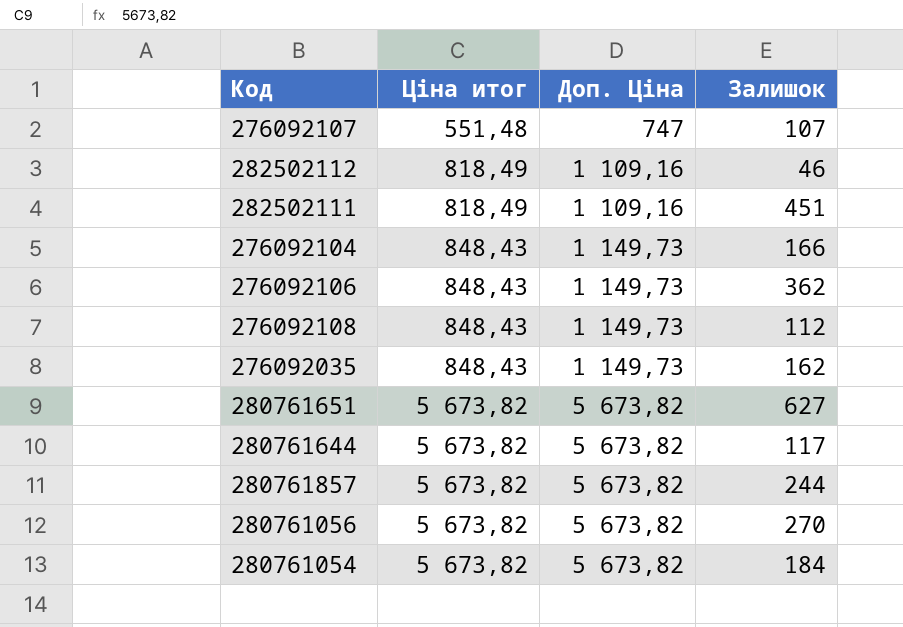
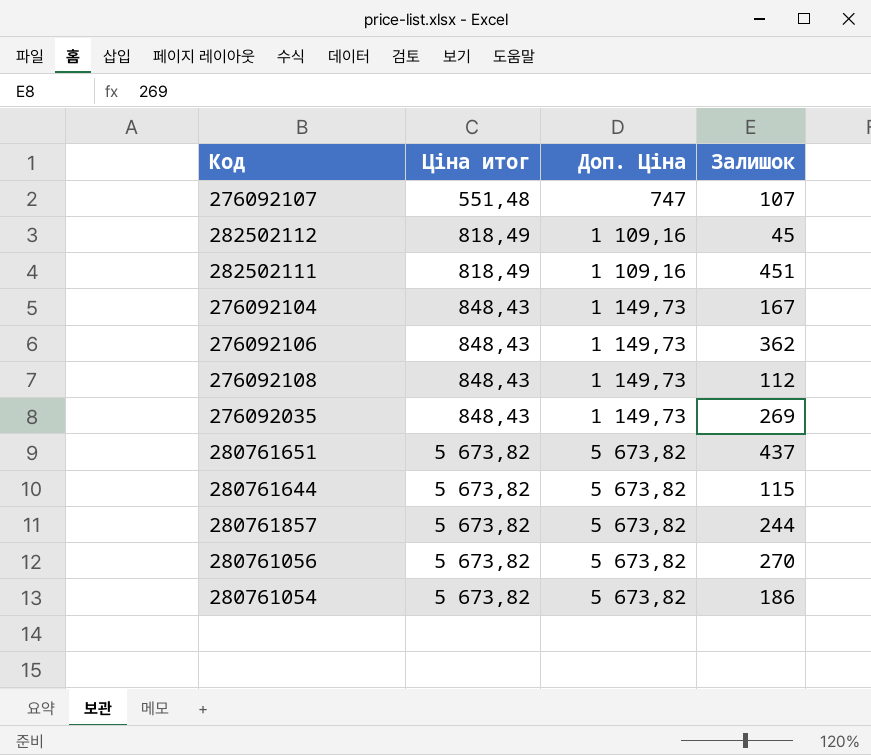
282502112 | Залишок: 46 -> 45
276092104 | Залишок: 166 -> 167
276092035 | Залишок: 162 -> 269
280761651 | Залишок: 627 -> 437
280761644 | Залишок: 117 -> 115
280761054 | Залишок: 184 -> 186

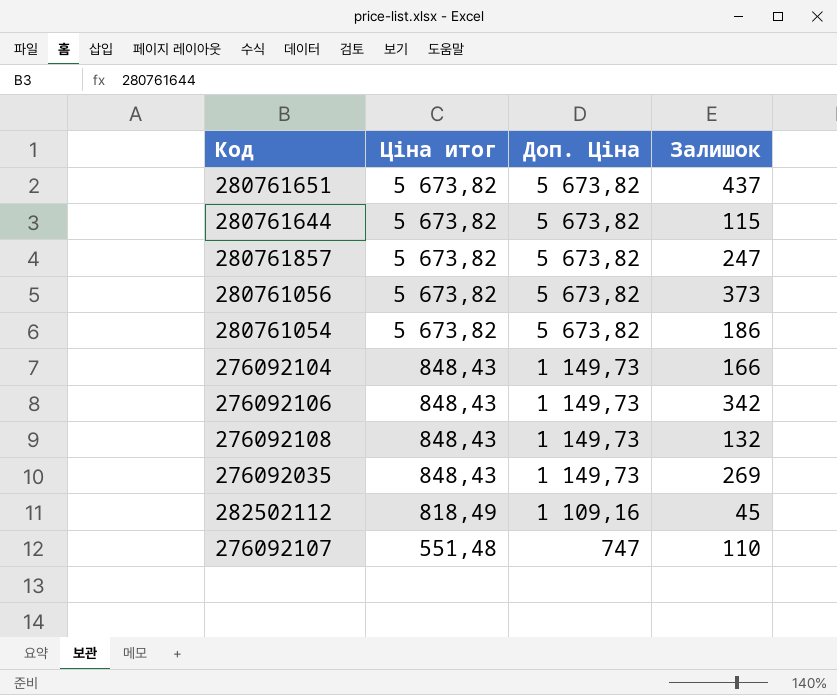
row order: Ціна итог ascending -> Ціна итог descending
row 282502111: 818,49 | 1 109,16 | 451 -> none
280761857 | Залишок: 244 -> 247
280761056 | Залишок: 270 -> 373
276092104 | Залишок: 167 -> 166
276092106 | Залишок: 362 -> 342
276092108 | Залишок: 112 -> 132
276092107 | Залишок: 107 -> 110

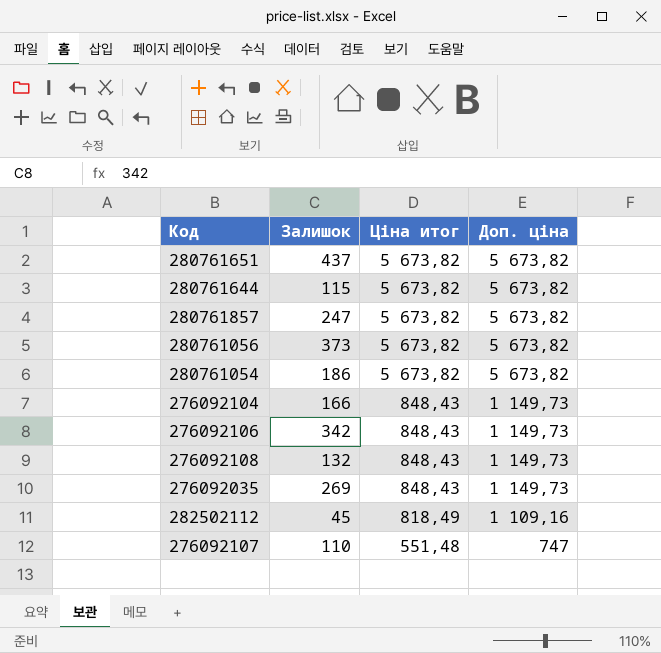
column Залишок | position: 4 -> 2
column name: Доп. Ціна -> Доп. ціна

